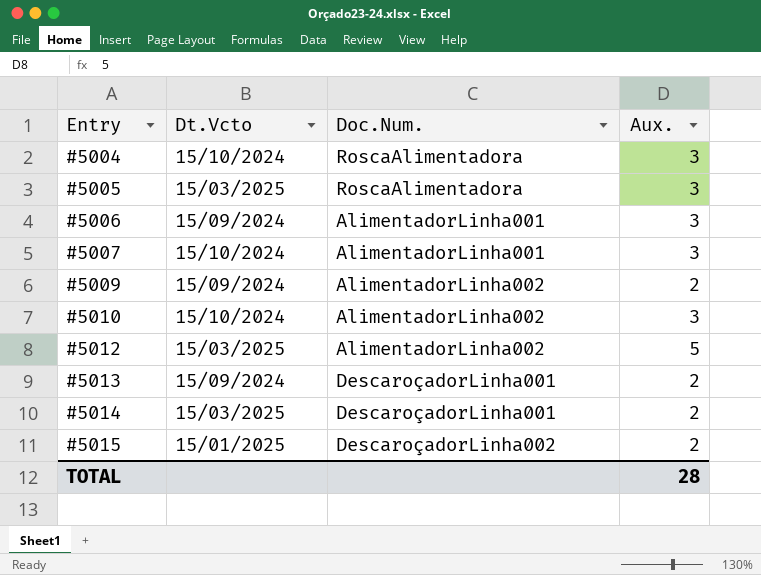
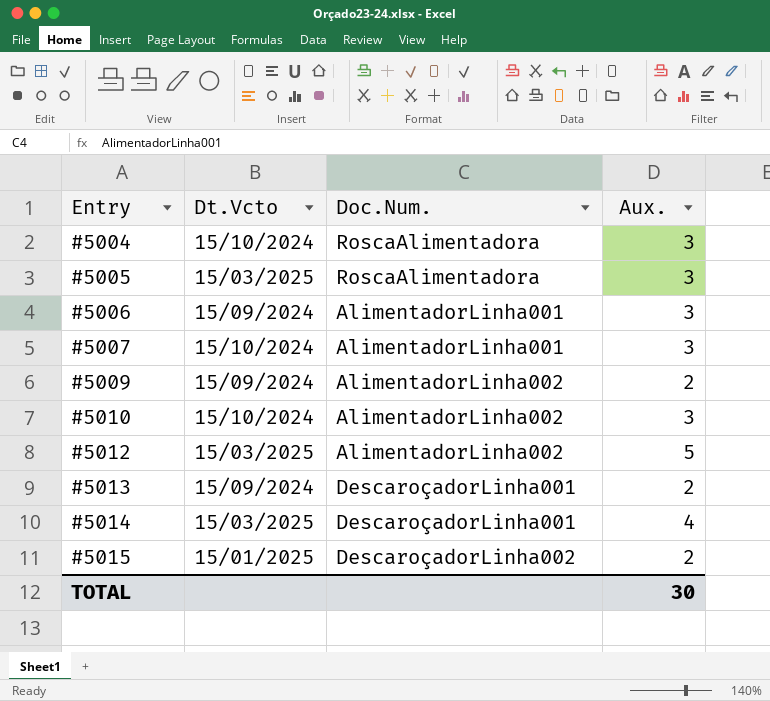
#5014 | Aux.: 2 -> 4
TOTAL | Aux.: 28 -> 30

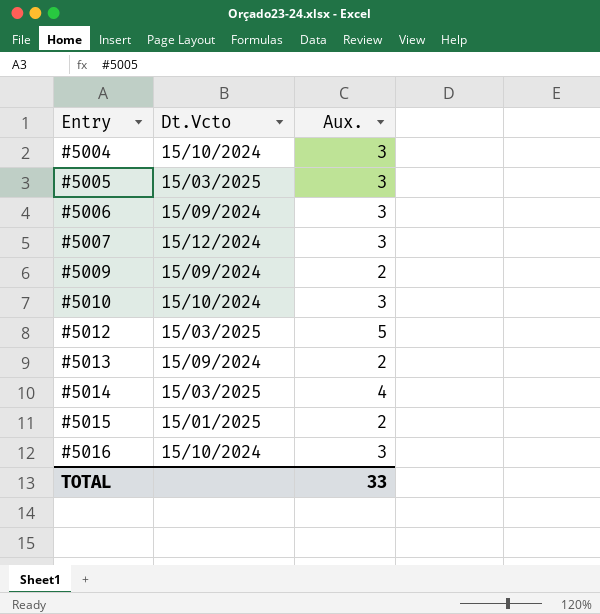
column Doc.Num. | position: 3 -> none
#5007 | Dt.Vcto: 15/10/2024 -> 15/12/2024
row #5016: none -> 15/10/2024 | 3
TOTAL | Aux.: 30 -> 33

